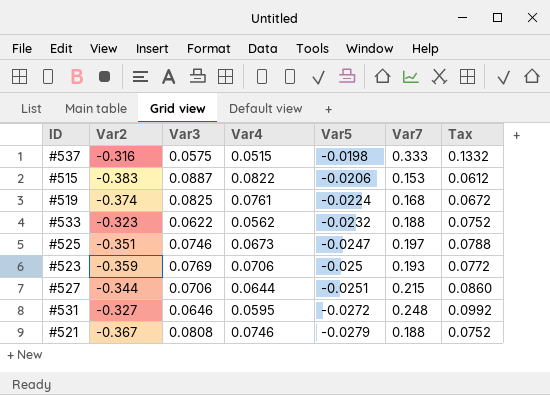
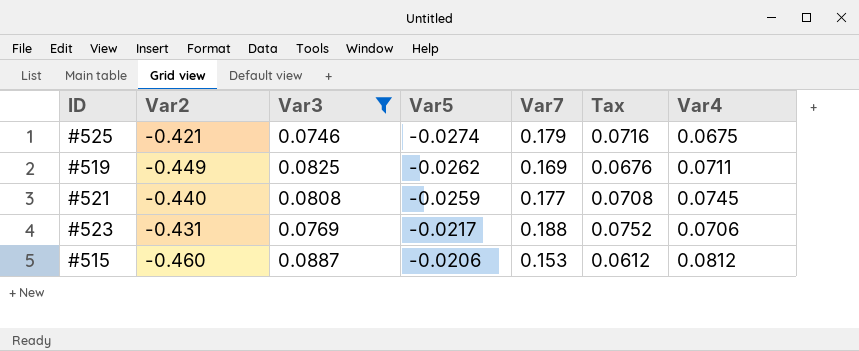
filter: none -> Var3 >= 0.0746
row order: Var5 descending -> Var5 ascending
column Var4 | position: 4 -> 7
#525 | Var2: -0.351 -> -0.421
#525 | Var5: -0.0247 -> -0.0274
#525 | Var7: 0.197 -> 0.179
#525 | Tax: 0.0788 -> 0.0716
#525 | Var4: 0.0673 -> 0.0675
#519 | Var2: -0.374 -> -0.449
#519 | Var5: -0.0224 -> -0.0262
#519 | Var7: 0.168 -> 0.169
#519 | Tax: 0.0672 -> 0.0676
#519 | Var4: 0.0761 -> 0.0711
#521 | Var2: -0.367 -> -0.440
#521 | Var5: -0.0279 -> -0.0259
#521 | Var7: 0.188 -> 0.177
#521 | Tax: 0.0752 -> 0.0708
#521 | Var4: 0.0746 -> 0.0745
#523 | Var2: -0.359 -> -0.431
#523 | Var5: -0.025 -> -0.0217
#523 | Var7: 0.193 -> 0.188
#523 | Tax: 0.0772 -> 0.0752
#515 | Var2: -0.383 -> -0.460
#515 | Var4: 0.0822 -> 0.0812

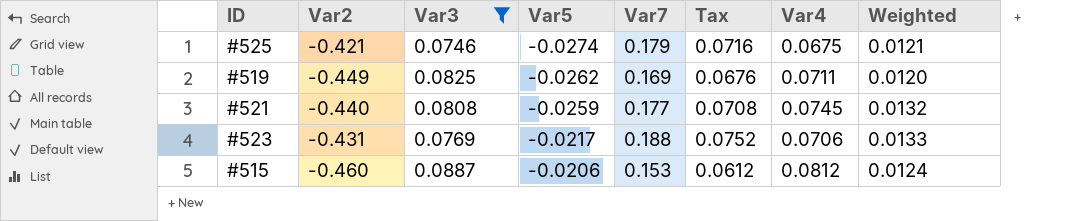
column Weighted | formula: none -> [Var7] * [Var4]

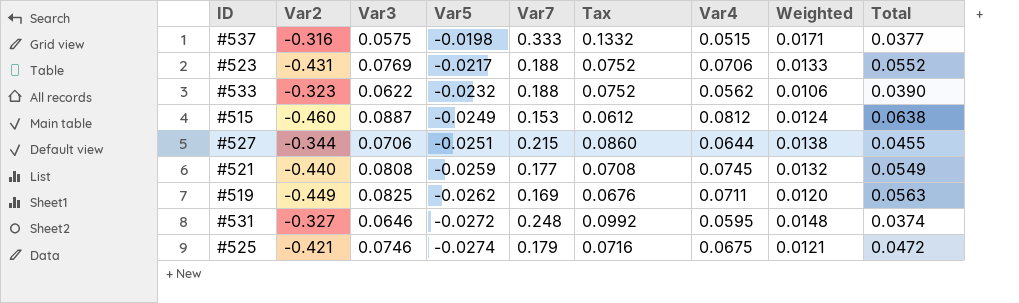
filter: Var3 >= 0.0746 -> none
row order: Var5 ascending -> Var5 descending
column Total | formula: none -> [Var3] + [Var5]
#515 | Var5: -0.0206 -> -0.0249

